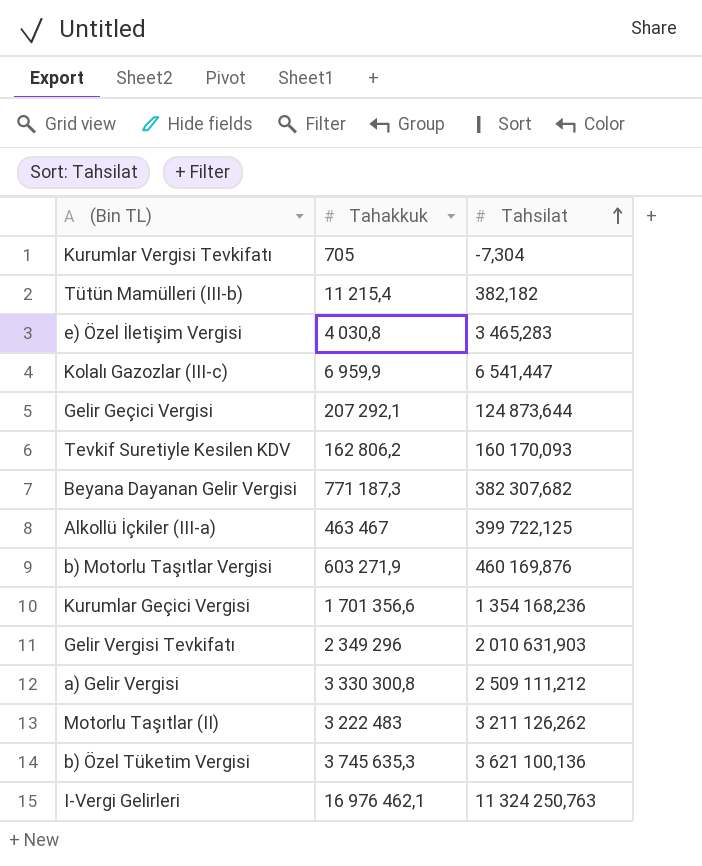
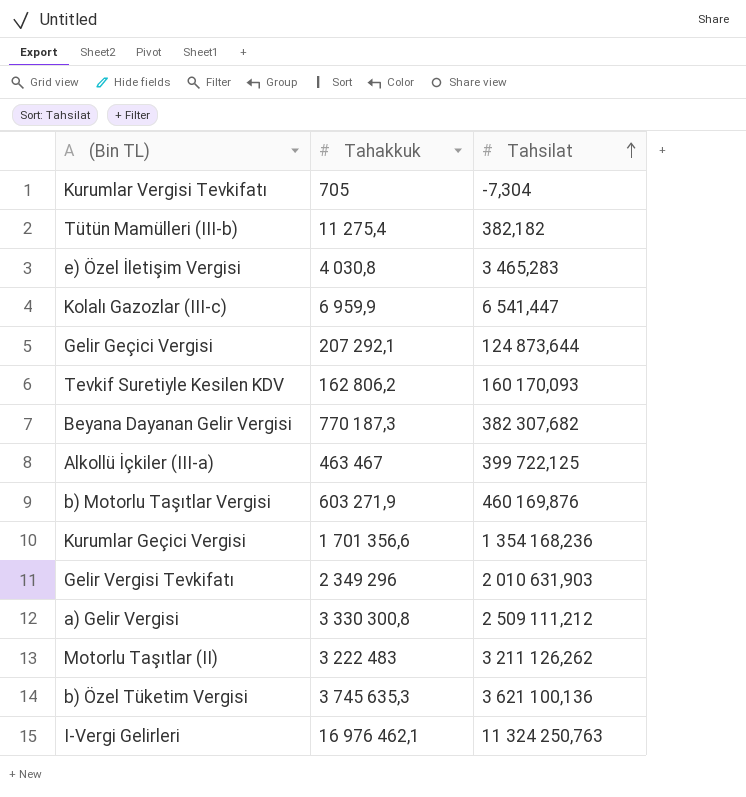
Tütün Mamülleri (III-b) | Tahakkuk: 11 215,4 -> 11 275,4
Beyana Dayanan Gelir Vergisi | Tahakkuk: 771 187,3 -> 770 187,3

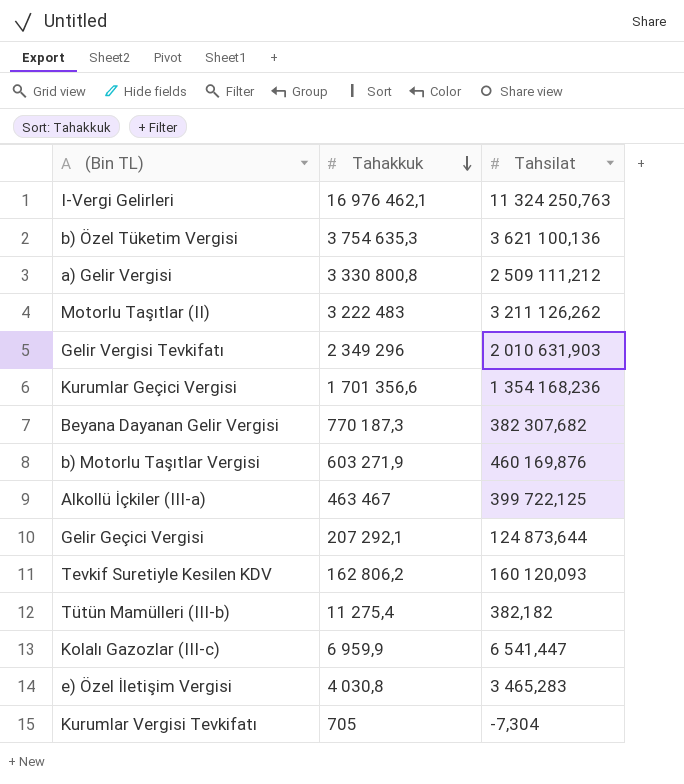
row order: Tahsilat ascending -> Tahakkuk descending
b) Özel Tüketim Vergisi | Tahakkuk: 3 745 635,3 -> 3 754 635,3
a) Gelir Vergisi | Tahakkuk: 3 330 300,8 -> 3 330 800,8
Tevkif Suretiyle Kesilen KDV | Tahsilat: 160 170,093 -> 160 120,093

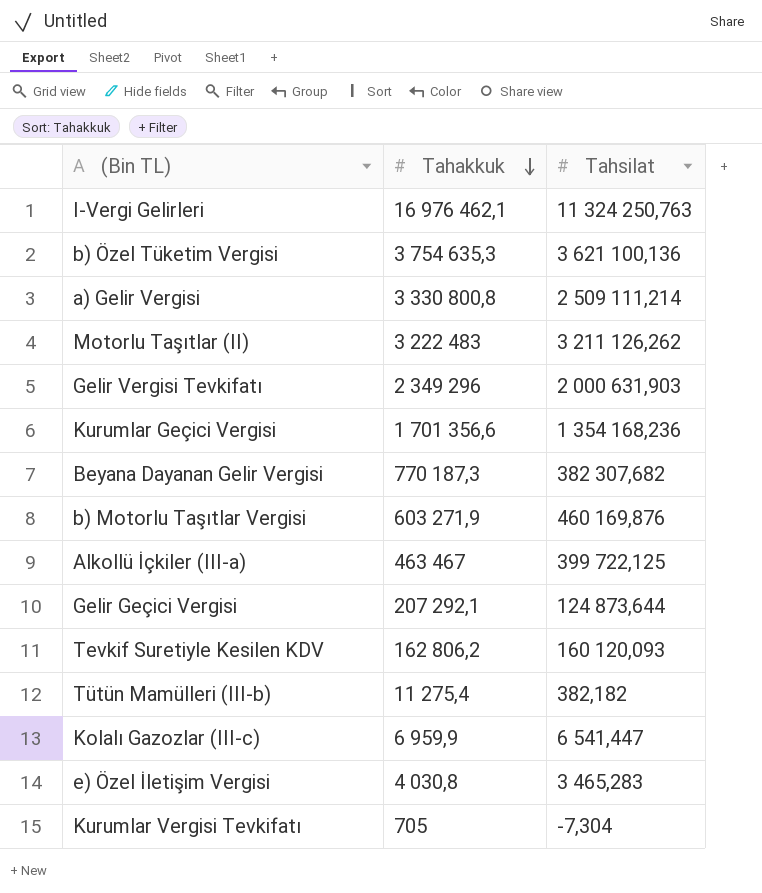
a) Gelir Vergisi | Tahsilat: 2 509 111,212 -> 2 509 111,214
Gelir Vergisi Tevkifatı | Tahsilat: 2 010 631,903 -> 2 000 631,903

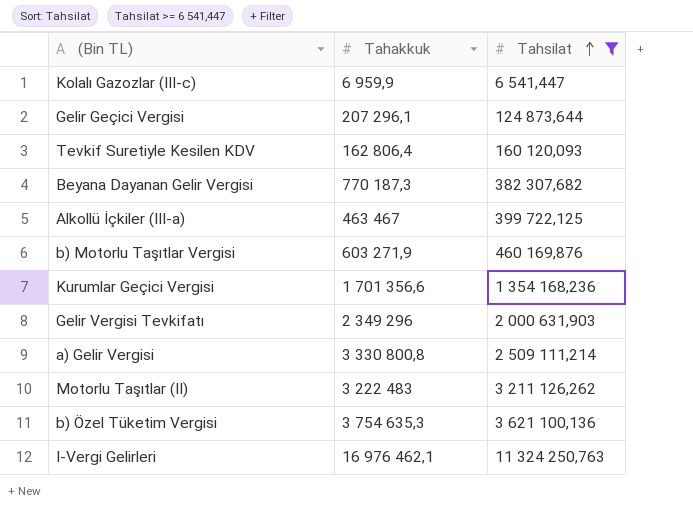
filter: none -> Tahsilat >= 6 541,447
row order: Tahakkuk descending -> Tahsilat ascending
Gelir Geçici Vergisi | Tahakkuk: 207 292,1 -> 207 296,1
Tevkif Suretiyle Kesilen KDV | Tahakkuk: 162 806,2 -> 162 806,4

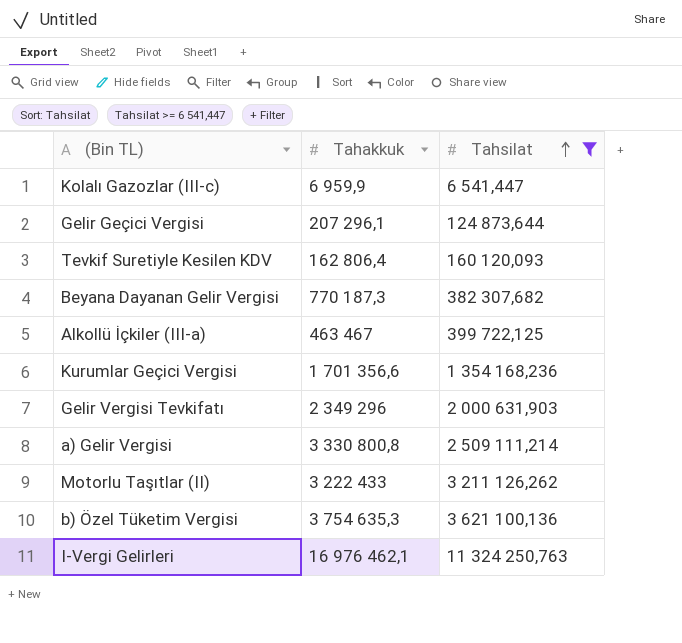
row b) Motorlu Taşıtlar Vergisi: 603 271,9 | 460 169,876 -> none
Motorlu Taşıtlar (II) | Tahakkuk: 3 222 483 -> 3 222 433

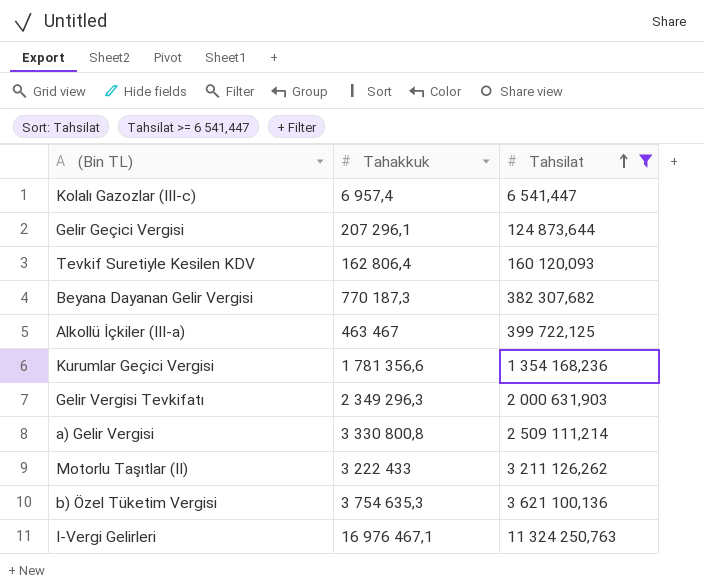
Kolalı Gazozlar (III-c) | Tahakkuk: 6 959,9 -> 6 957,4
Kurumlar Geçici Vergisi | Tahakkuk: 1 701 356,6 -> 1 781 356,6
Gelir Vergisi Tevkifatı | Tahakkuk: 2 349 296 -> 2 349 296,3
I-Vergi Gelirleri | Tahakkuk: 16 976 462,1 -> 16 976 467,1

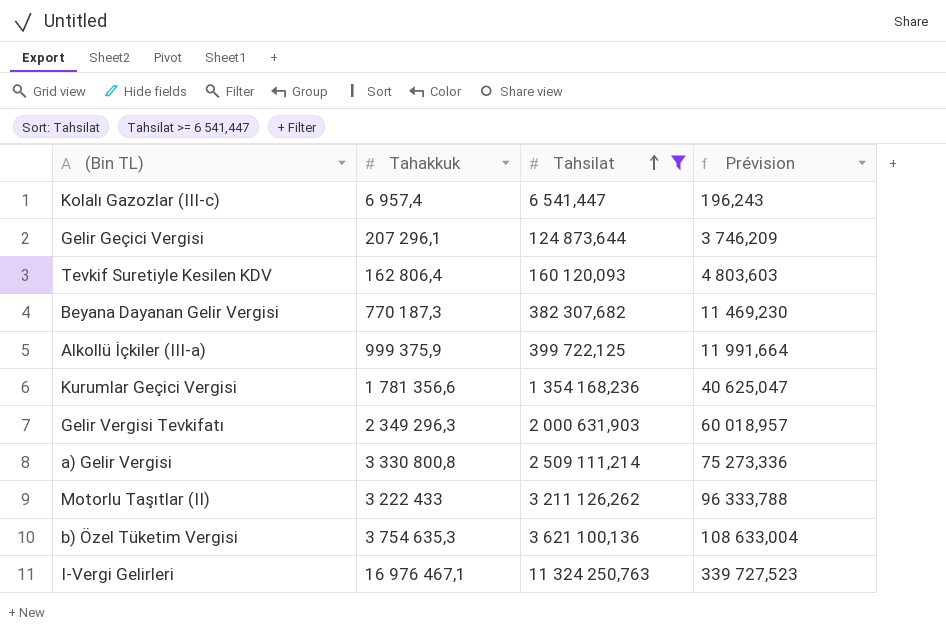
column Prévision | formula: none -> [Tahsilat] * 0,03
Alkollü İçkiler (III-a) | Tahakkuk: 463 467 -> 999 375,9

